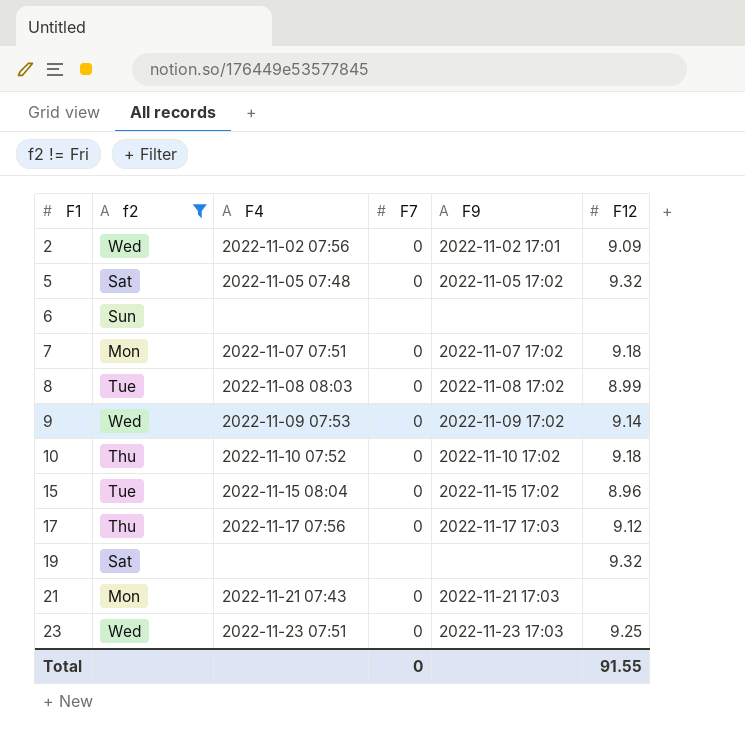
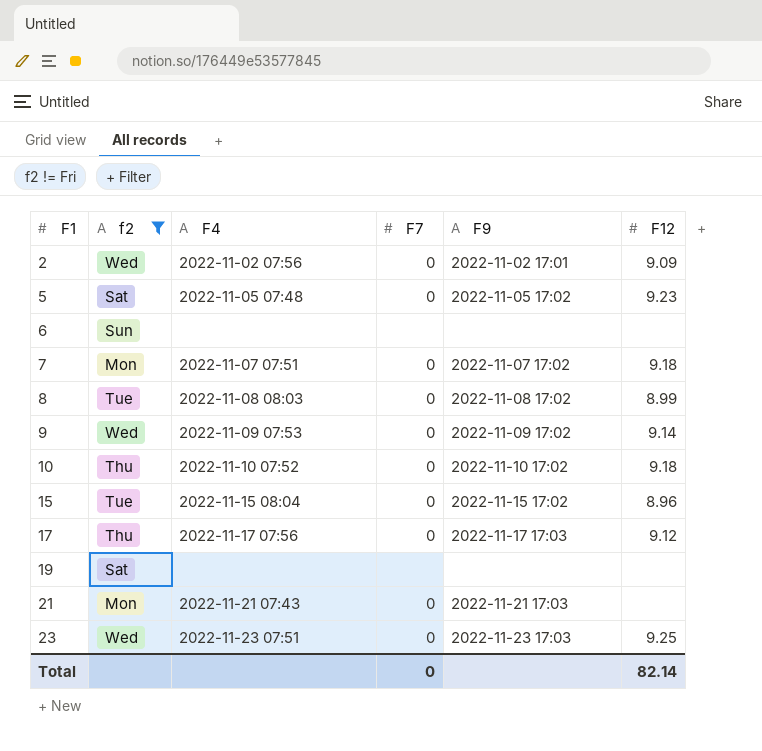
5 | F12: 9.32 -> 9.23
19 | F12: 9.32 -> none
Total | F12: 91.55 -> 82.14

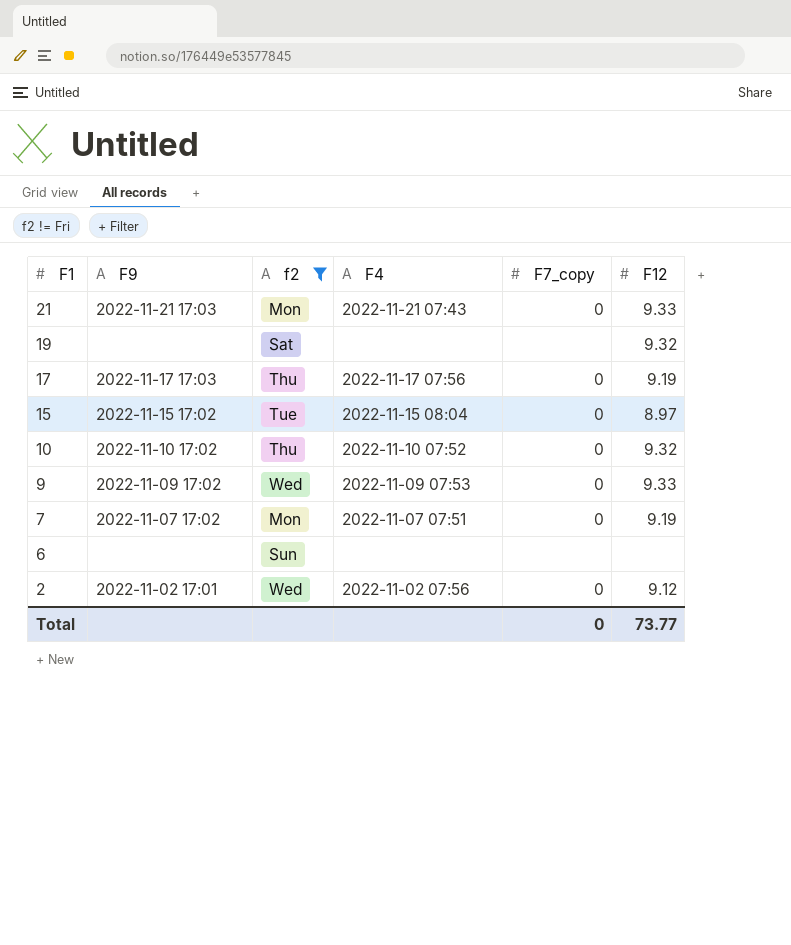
row order: F1 ascending -> F1 descending
column F9 | position: 5 -> 2
column name: F7 -> F7_copy
row 5: Sat | 2022-11-05 07:48 | 0 | 2022-11-05 17:02 | 9.23 -> none
row 8: Tue | 2022-11-08 08:03 | 0 | 2022-11-08 17:02 | 8.99 -> none
row 23: Wed | 2022-11-23 07:51 | 0 | 2022-11-23 17:03 | 9.25 -> none
21 | F12: none -> 9.33
19 | F12: none -> 9.32
17 | F12: 9.12 -> 9.19
15 | F12: 8.96 -> 8.97
10 | F12: 9.18 -> 9.32
9 | F12: 9.14 -> 9.33
7 | F12: 9.18 -> 9.19
2 | F12: 9.09 -> 9.12
Total | F12: 82.14 -> 73.77

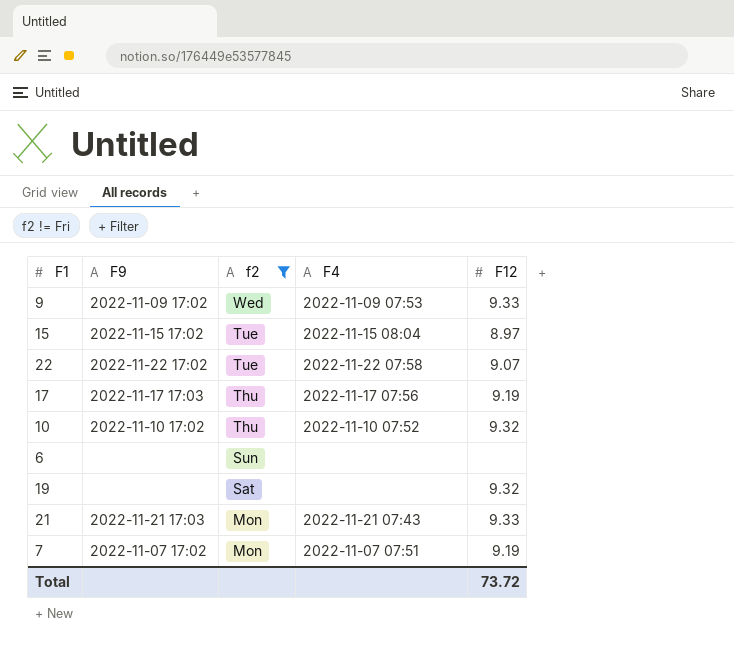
row order: F1 descending -> f2 descending
column F7_copy | position: 5 -> none
row 2: 2022-11-02 17:01 | Wed | 2022-11-02 07:56 | 0 | 9.12 -> none
row 22: none -> 2022-11-22 17:02 | Tue | 2022-11-22 07:58 | 9.07
Total | F12: 73.77 -> 73.72

